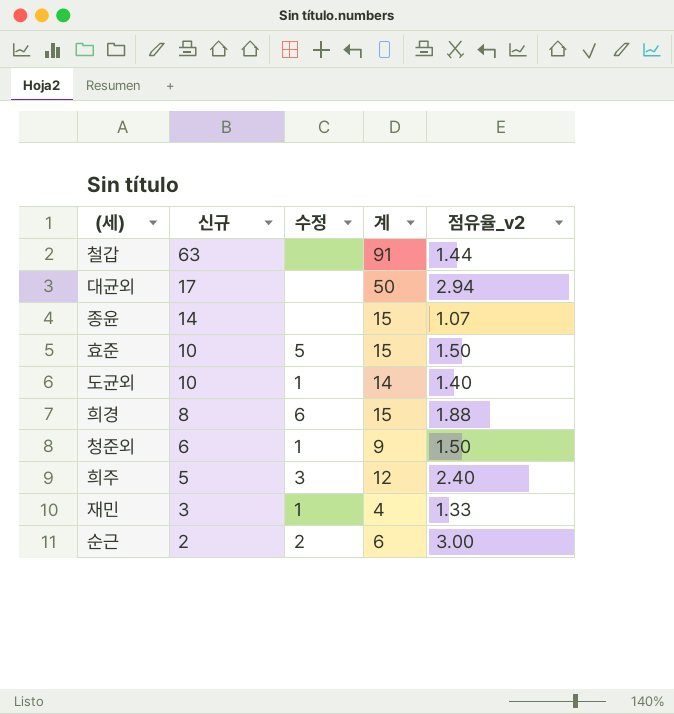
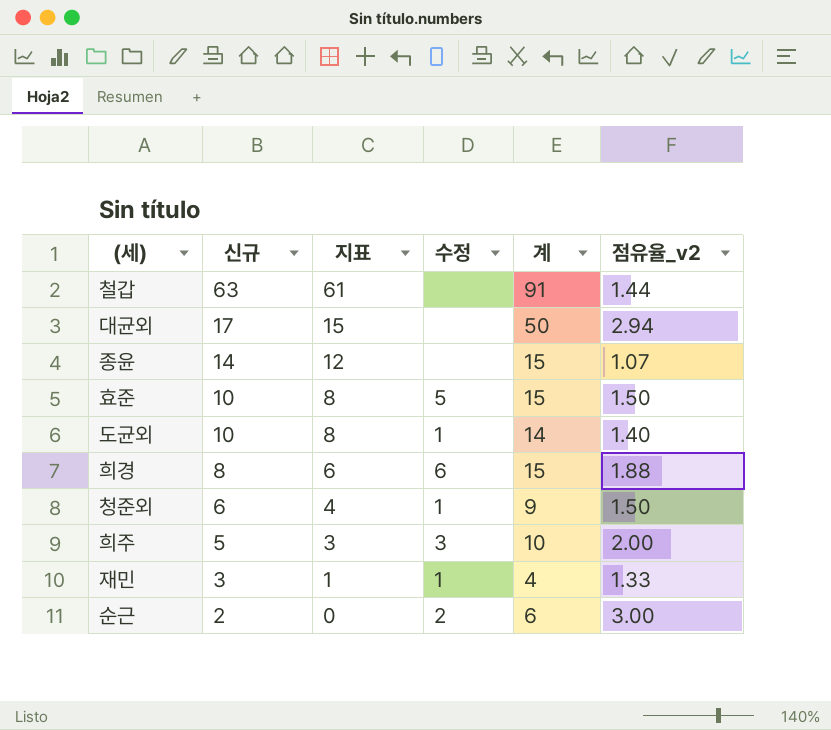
column 지표 | formula: none -> [신규] - 2
희주 | 계: 12 -> 10
희주 | 점유율_v2: 2.40 -> 2.00

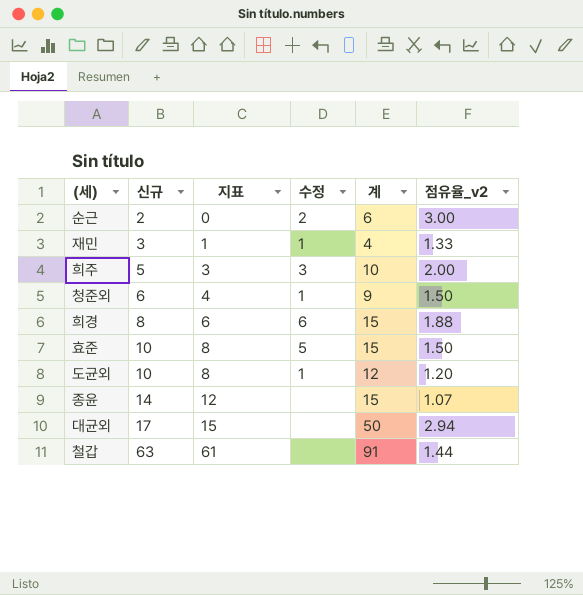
row order: 신규 descending -> 신규 ascending
도균외 | 계: 14 -> 12
도균외 | 점유율_v2: 1.40 -> 1.20

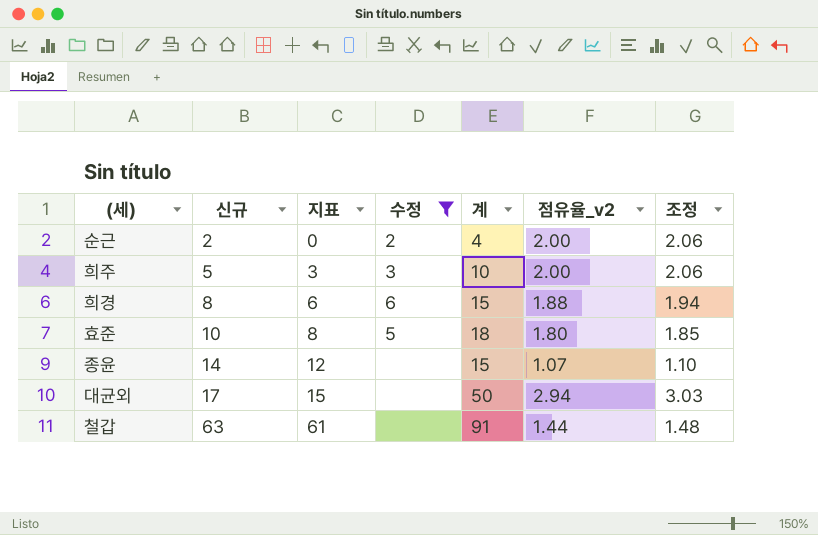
filter: none -> 수정 != 1
column 조정 | formula: none -> [점유율_v2] * 1.03
순근 | 계: 6 -> 4
순근 | 점유율_v2: 3.00 -> 2.00
효준 | 계: 15 -> 18
효준 | 점유율_v2: 1.50 -> 1.80

